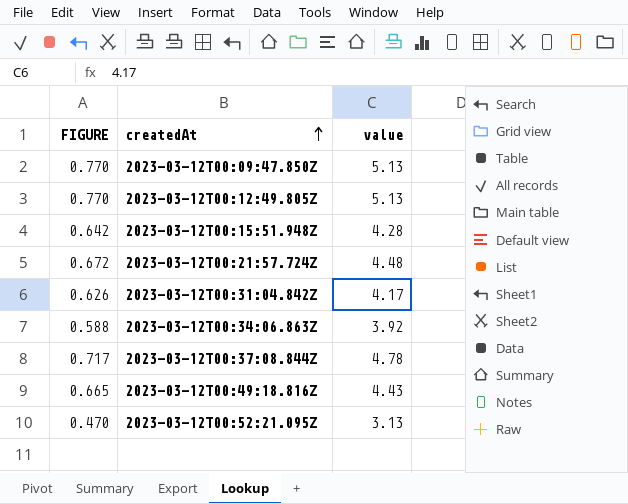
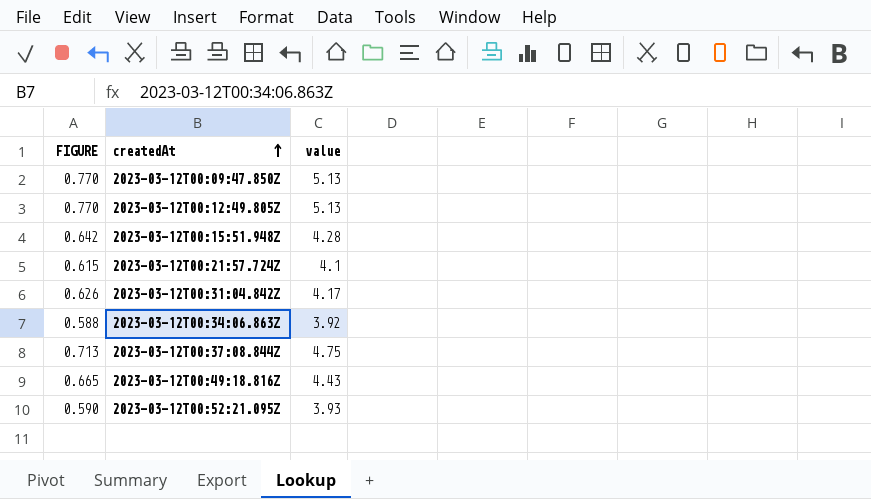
2023-03-12T00:21:57.724Z | FIGURE: 0.672 -> 0.615
2023-03-12T00:21:57.724Z | value: 4.48 -> 4.1
2023-03-12T00:37:08.844Z | FIGURE: 0.717 -> 0.713
2023-03-12T00:37:08.844Z | value: 4.78 -> 4.75
2023-03-12T00:52:21.095Z | FIGURE: 0.470 -> 0.590
2023-03-12T00:52:21.095Z | value: 3.13 -> 3.93

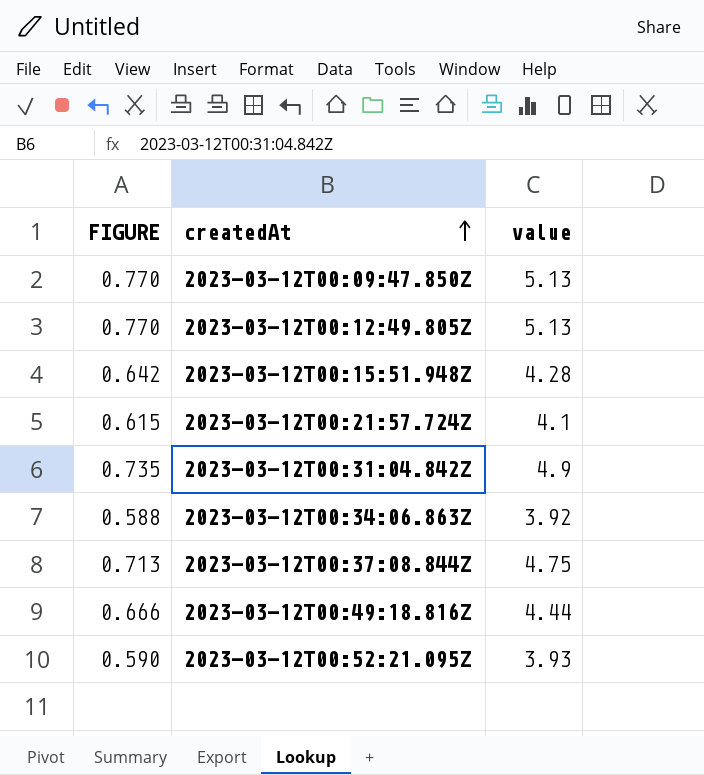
2023-03-12T00:31:04.842Z | FIGURE: 0.626 -> 0.735
2023-03-12T00:31:04.842Z | value: 4.17 -> 4.9
2023-03-12T00:49:18.816Z | FIGURE: 0.665 -> 0.666
2023-03-12T00:49:18.816Z | value: 4.43 -> 4.44

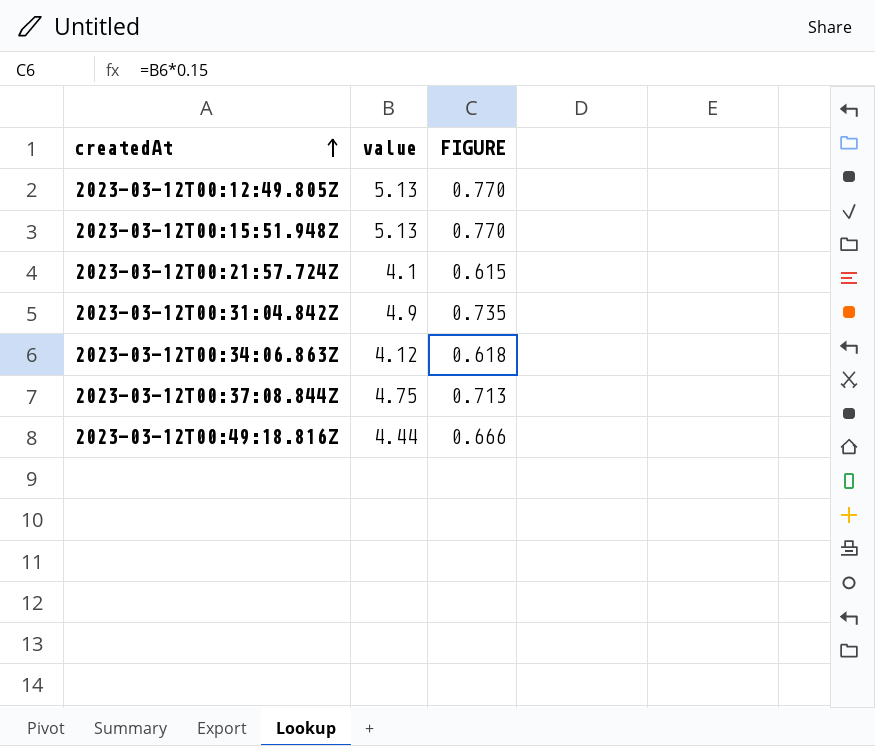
column FIGURE | position: 1 -> 3
row 2023-03-12T00:09:47.850Z: 0.770 | 5.13 -> none
row 2023-03-12T00:52:21.095Z: 0.590 | 3.93 -> none
2023-03-12T00:15:51.948Z | value: 4.28 -> 5.13
2023-03-12T00:15:51.948Z | FIGURE: 0.642 -> 0.770
2023-03-12T00:34:06.863Z | value: 3.92 -> 4.12
2023-03-12T00:34:06.863Z | FIGURE: 0.588 -> 0.618

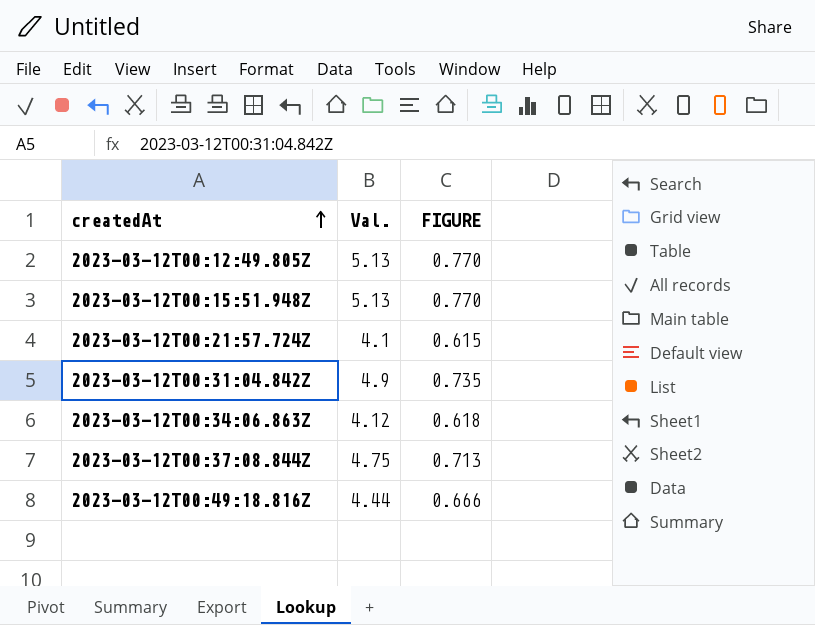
column name: value -> Val.

